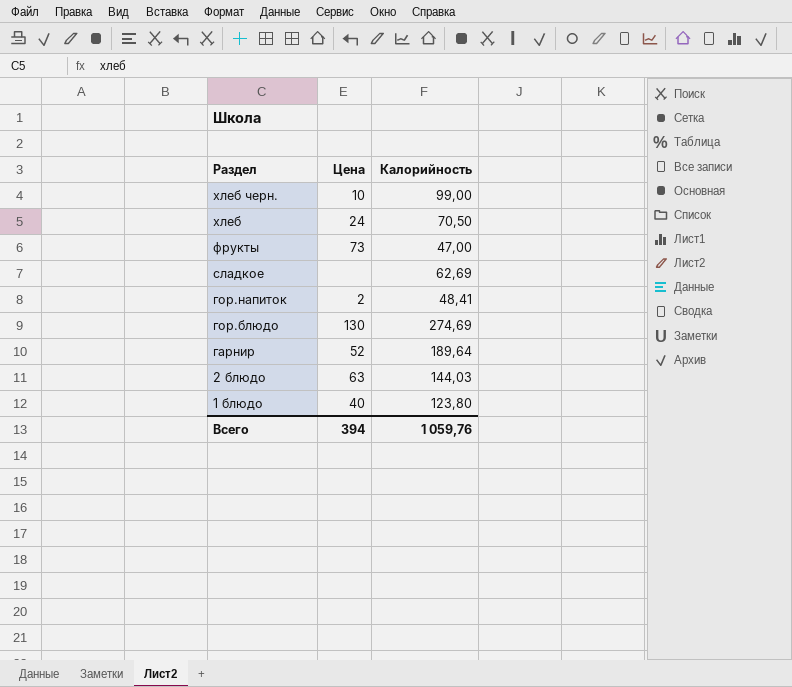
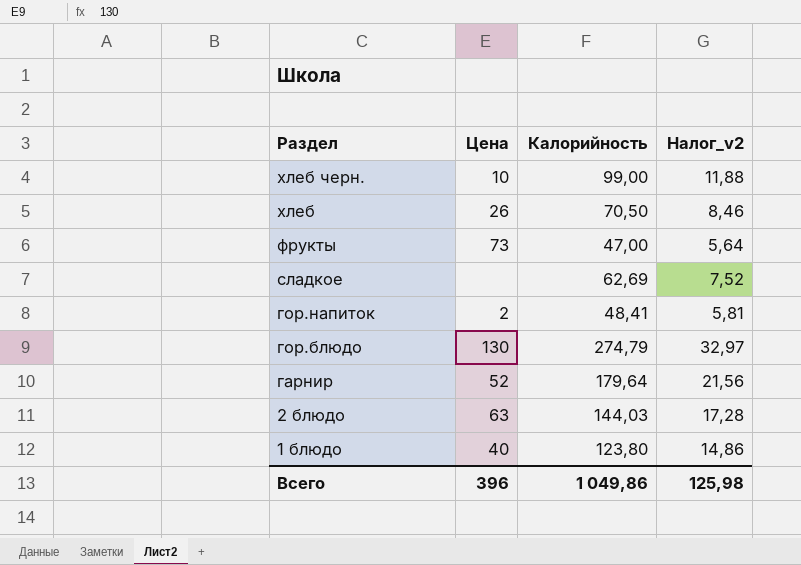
column Налог_v2 | formula: none -> [Калорийность] * 0,12
хлеб | Цена: 24 -> 26
гор.блюдо | Калорийность: 274,69 -> 274,79
гарнир | Калорийность: 189,64 -> 179,64
Всего | Цена: 394 -> 396
Всего | Калорийность: 1 059,76 -> 1 049,86

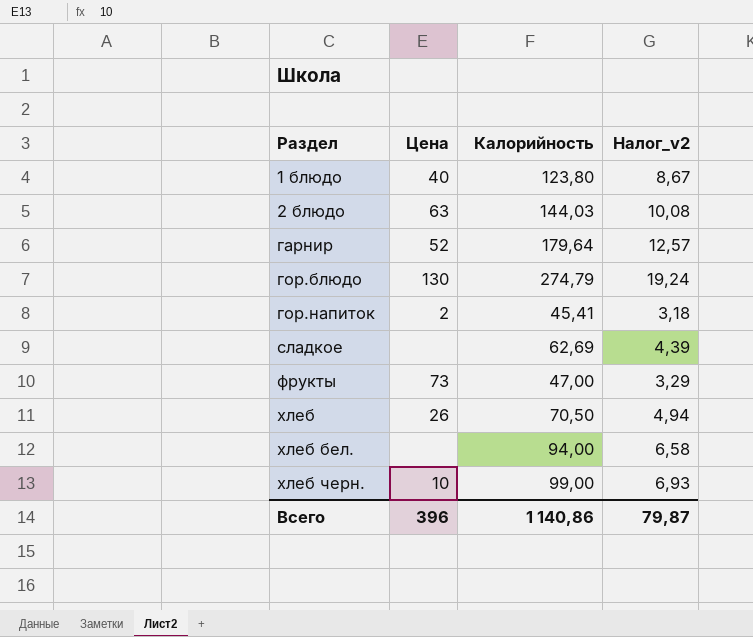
row order: Раздел descending -> Раздел ascending
column Налог_v2 | formula: [Калорийность] * 0,12 -> [Калорийность] * 0,07
гор.напиток | Калорийность: 48,41 -> 45,41
row хлеб бел.: none -> none | 94,00 | 6,58
Всего | Калорийность: 1 049,86 -> 1 140,86
Всего | Налог_v2: 125,98 -> 79,87

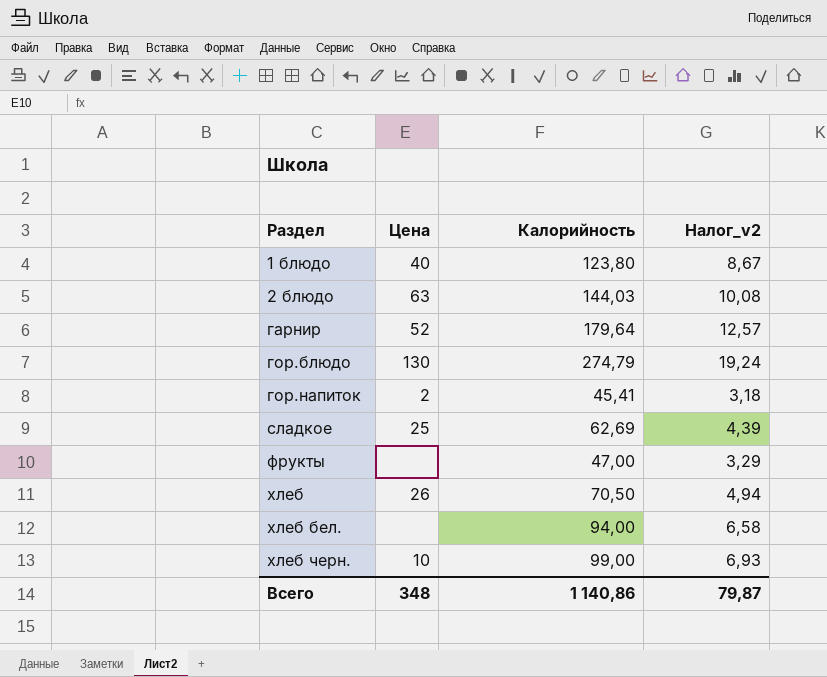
сладкое | Цена: none -> 25
фрукты | Цена: 73 -> none
Всего | Цена: 396 -> 348

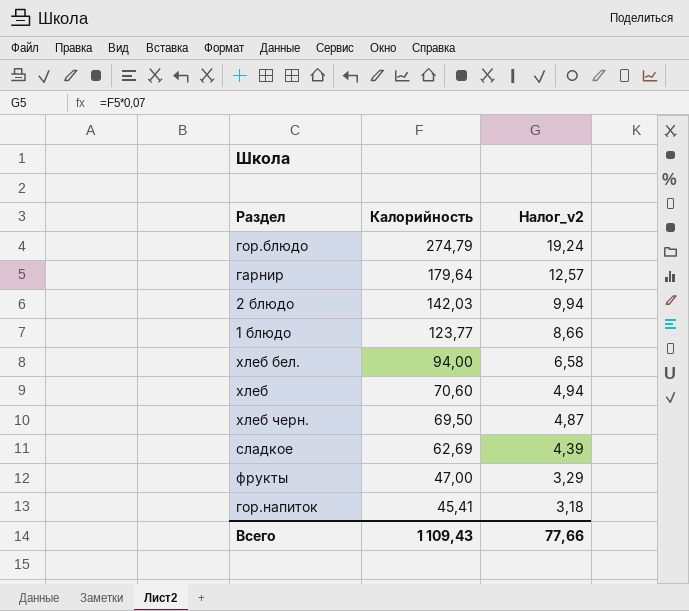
row order: Раздел ascending -> Калорийность descending
column Цена | position: 2 -> none
2 блюдо | Калорийность: 144,03 -> 142,03
2 блюдо | Налог_v2: 10,08 -> 9,94
1 блюдо | Калорийность: 123,80 -> 123,77
1 блюдо | Налог_v2: 8,67 -> 8,66
хлеб | Калорийность: 70,50 -> 70,60
хлеб черн. | Калорийность: 99,00 -> 69,50
хлеб черн. | Налог_v2: 6,93 -> 4,87
Всего | Калорийность: 1 140,86 -> 1 109,43
Всего | Налог_v2: 79,87 -> 77,66

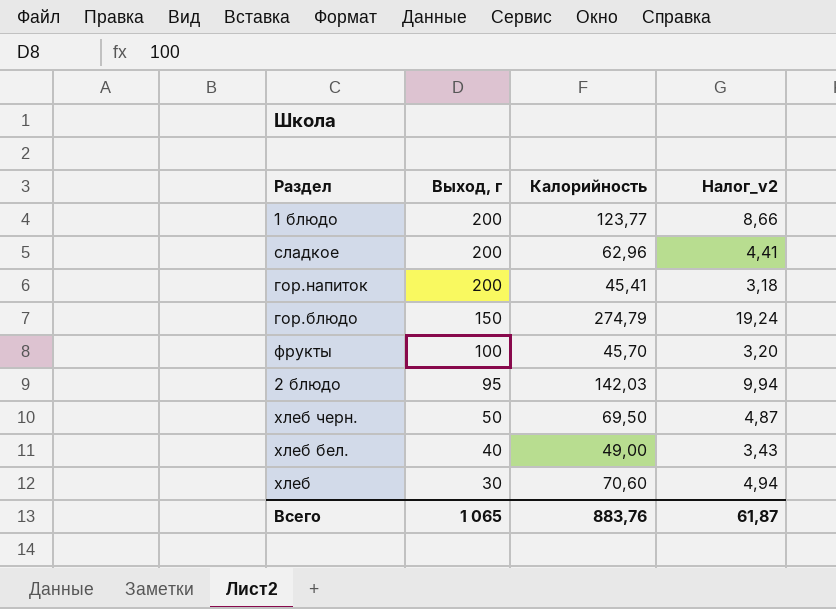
row order: Калорийность descending -> Выход, г descending
column Выход, г | position: none -> 2
row гарнир: 179,64 | 12,57 -> none
сладкое | Калорийность: 62,69 -> 62,96
сладкое | Налог_v2: 4,39 -> 4,41
фрукты | Калорийность: 47,00 -> 45,70
фрукты | Налог_v2: 3,29 -> 3,20
хлеб бел. | Калорийность: 94,00 -> 49,00
хлеб бел. | Налог_v2: 6,58 -> 3,43
Всего | Калорийность: 1 109,43 -> 883,76
Всего | Налог_v2: 77,66 -> 61,87

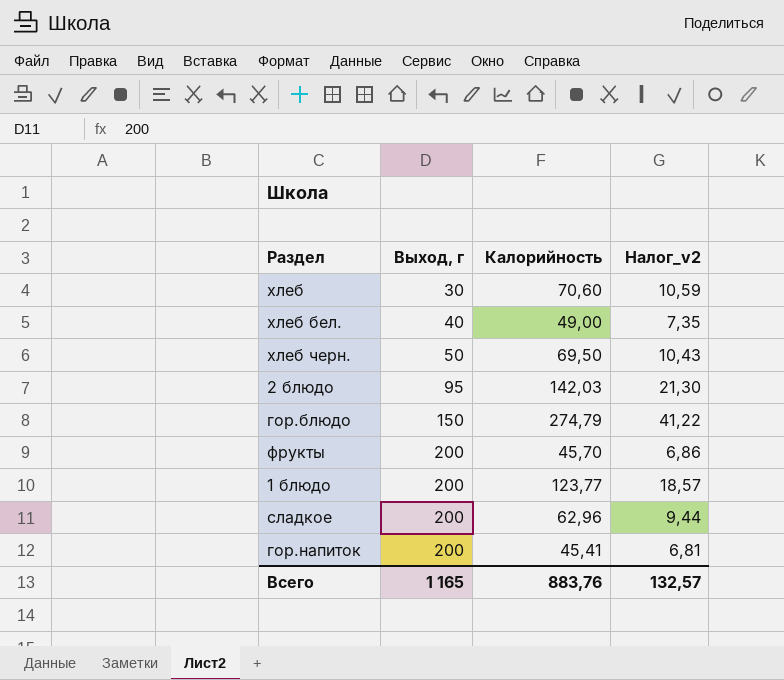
row order: Выход, г descending -> Выход, г ascending
column Налог_v2 | formula: [Калорийность] * 0,07 -> [Калорийность] * 0,15
фрукты | Выход, г: 100 -> 200
Всего | Выход, г: 1 065 -> 1 165
Всего | Налог_v2: 61,87 -> 132,57

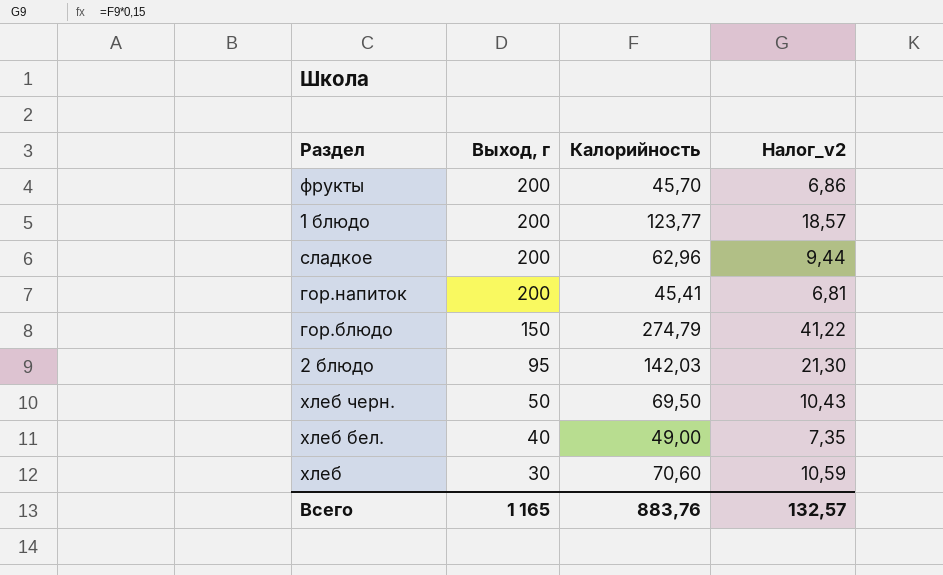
row order: Выход, г ascending -> Выход, г descending

